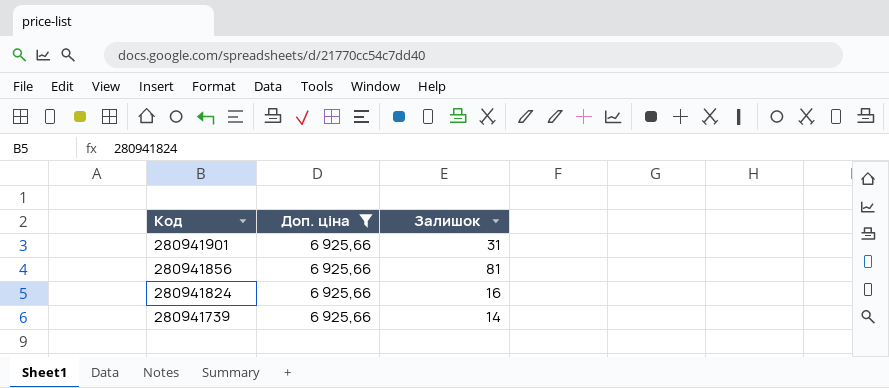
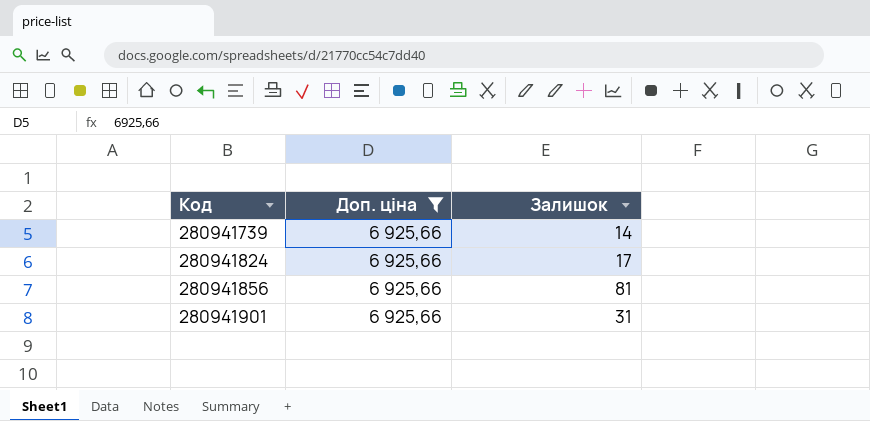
row order: Код descending -> Код ascending
280941824 | Залишок: 16 -> 17

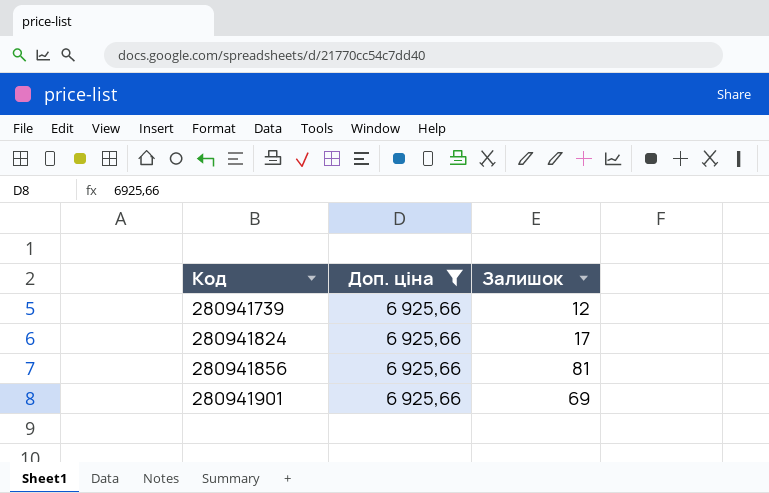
280941739 | Залишок: 14 -> 12
280941901 | Залишок: 31 -> 69

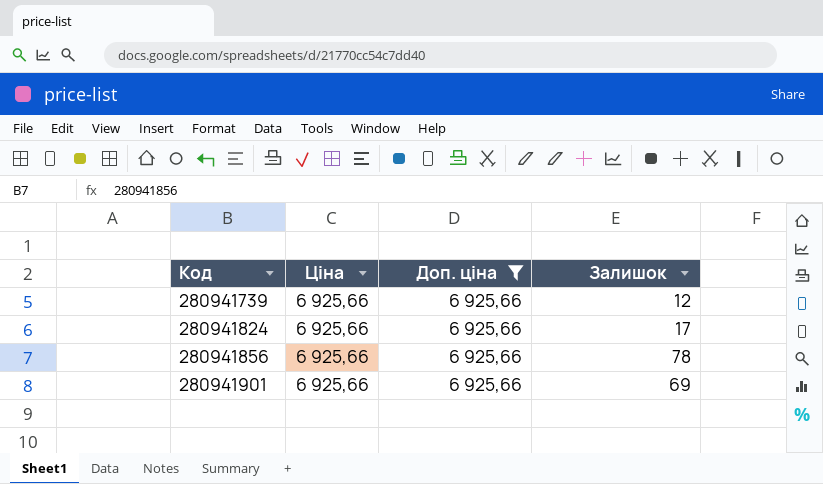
column Ціна | position: none -> 2
280941856 | Залишок: 81 -> 78

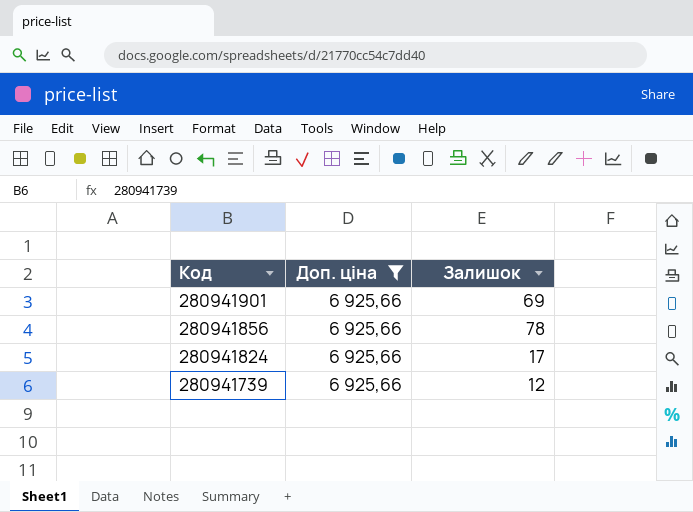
row order: Код ascending -> Код descending
column Ціна | position: 2 -> none

